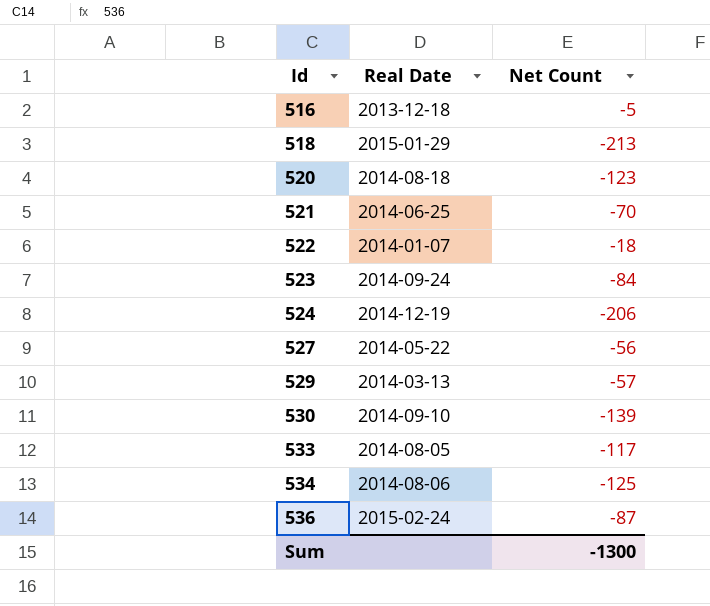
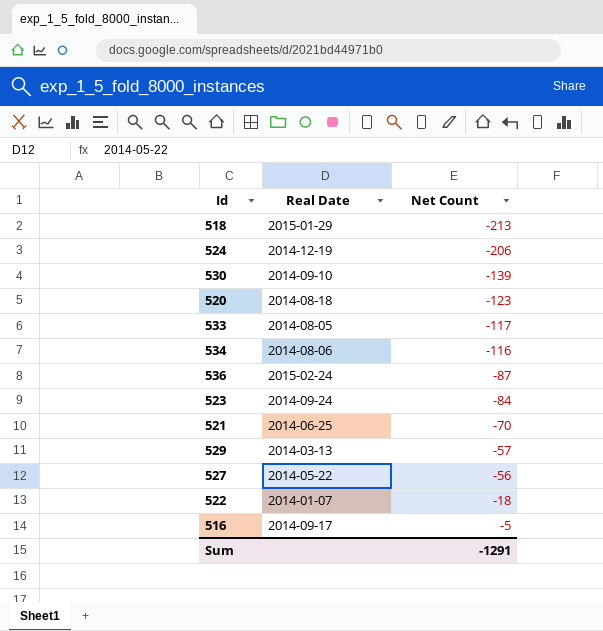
row order: Id ascending -> Net Count ascending
534 | Net Count: -125 -> -116
516 | Real Date: 2013-12-18 -> 2014-09-17
Sum | Net Count: -1300 -> -1291

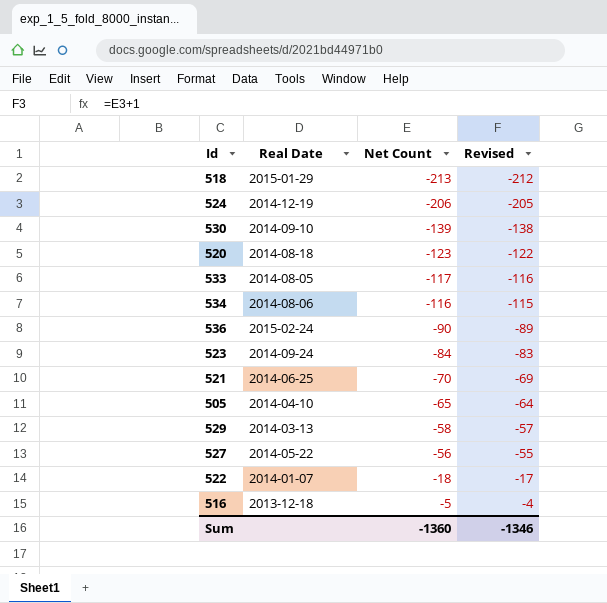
column Revised | formula: none -> [Net Count] + 1
536 | Net Count: -87 -> -90
row 505: none -> 2014-04-10 | -65 | -64
529 | Net Count: -57 -> -58
516 | Real Date: 2014-09-17 -> 2013-12-18
Sum | Net Count: -1291 -> -1360

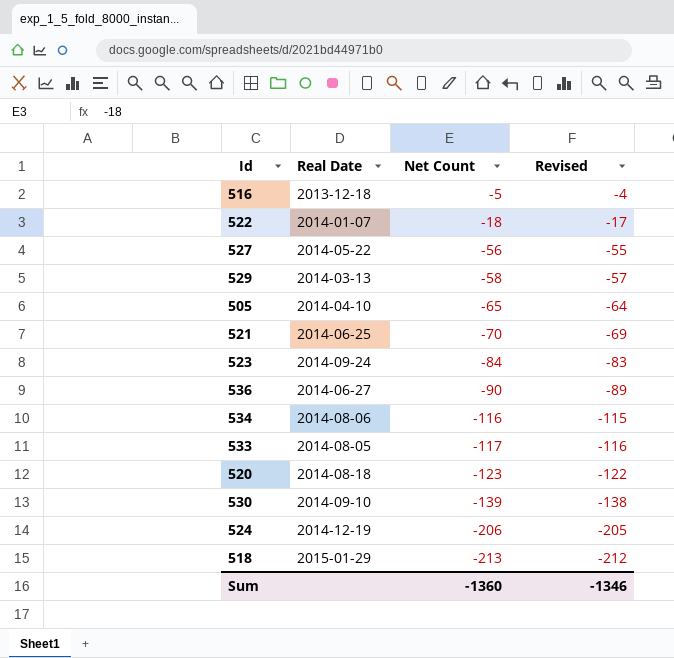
row order: Net Count ascending -> Net Count descending
536 | Real Date: 2015-02-24 -> 2014-06-27

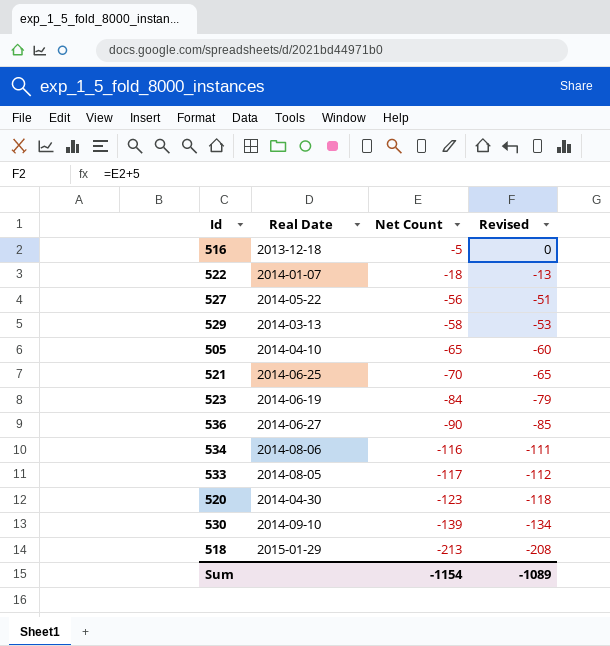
column Revised | formula: [Net Count] + 1 -> [Net Count] + 5
row 524: 2014-12-19 | -206 | -205 -> none
523 | Real Date: 2014-09-24 -> 2014-06-19
520 | Real Date: 2014-08-18 -> 2014-04-30
Sum | Net Count: -1360 -> -1154
Sum | Revised: -1346 -> -1089

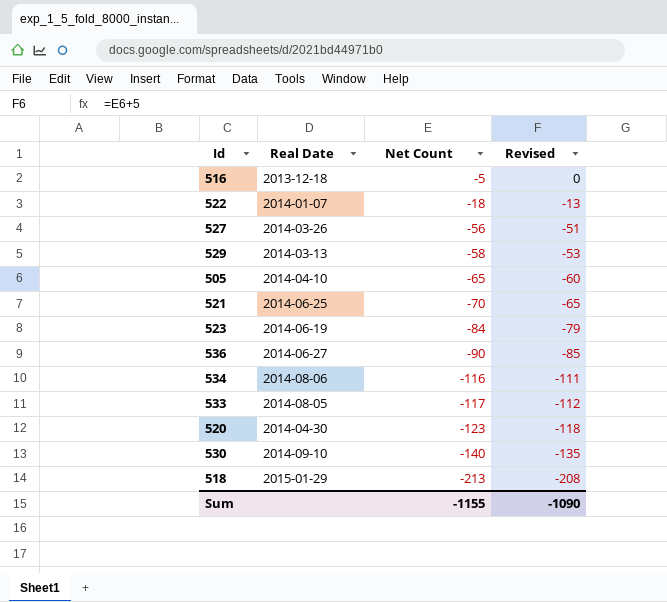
527 | Real Date: 2014-05-22 -> 2014-03-26
530 | Net Count: -139 -> -140
530 | Revised: -134 -> -135
Sum | Net Count: -1154 -> -1155
Sum | Revised: -1089 -> -1090

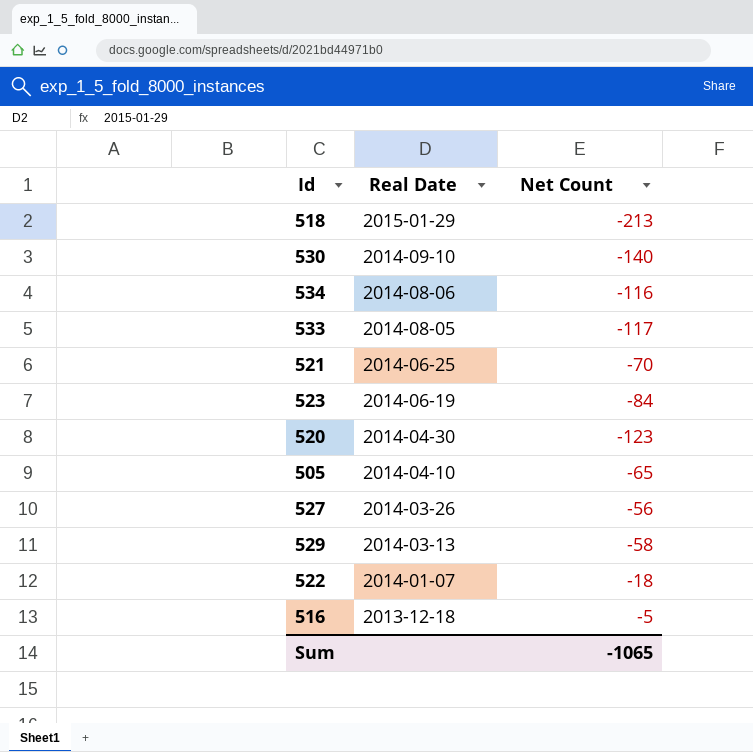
row order: Net Count descending -> Real Date descending
column Revised | formula: [Net Count] + 5 -> none
row 536: 2014-06-27 | -90 | -85 -> none
Sum | Net Count: -1155 -> -1065

